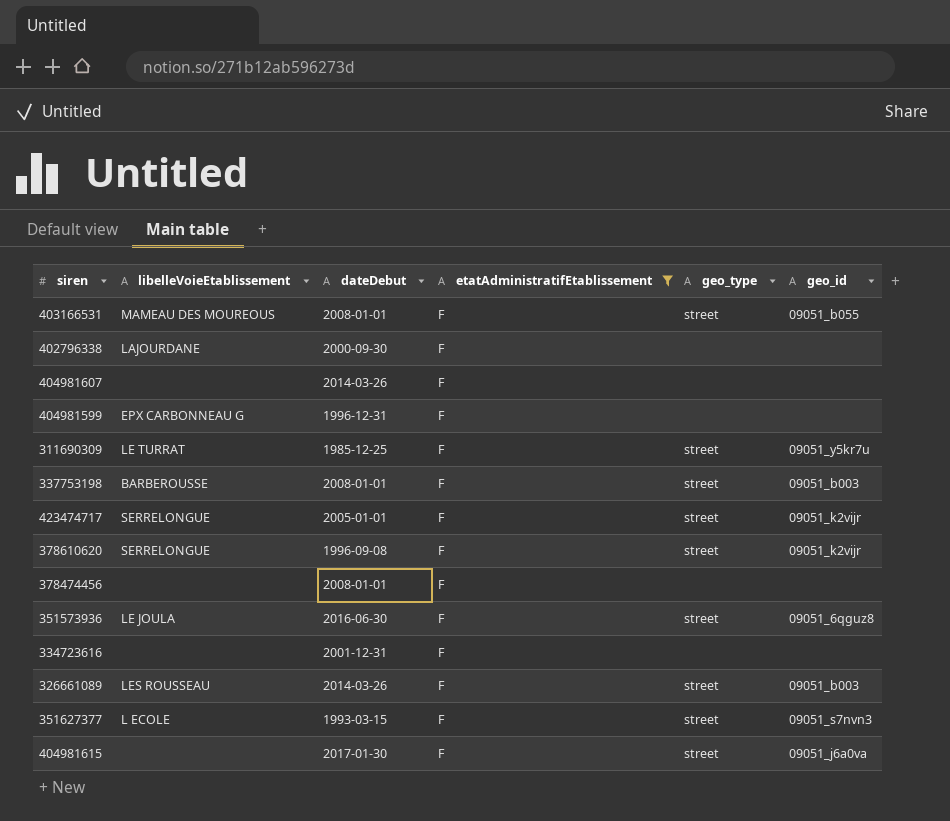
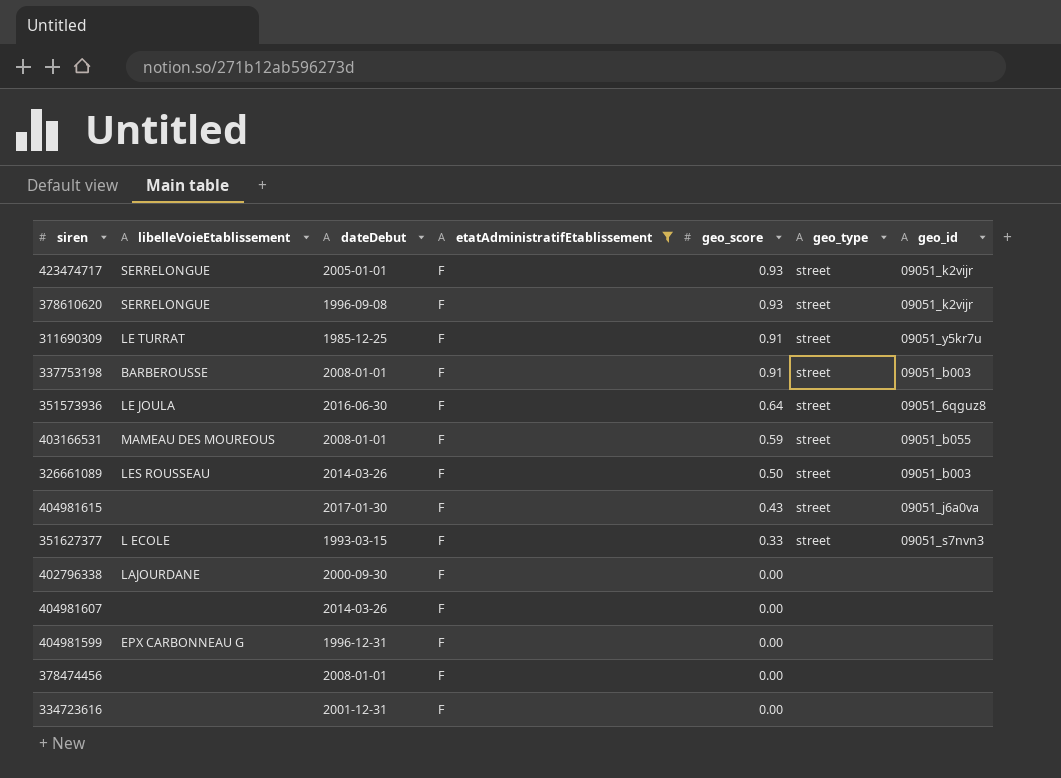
row order: none -> geo_score descending
column geo_score | position: none -> 5

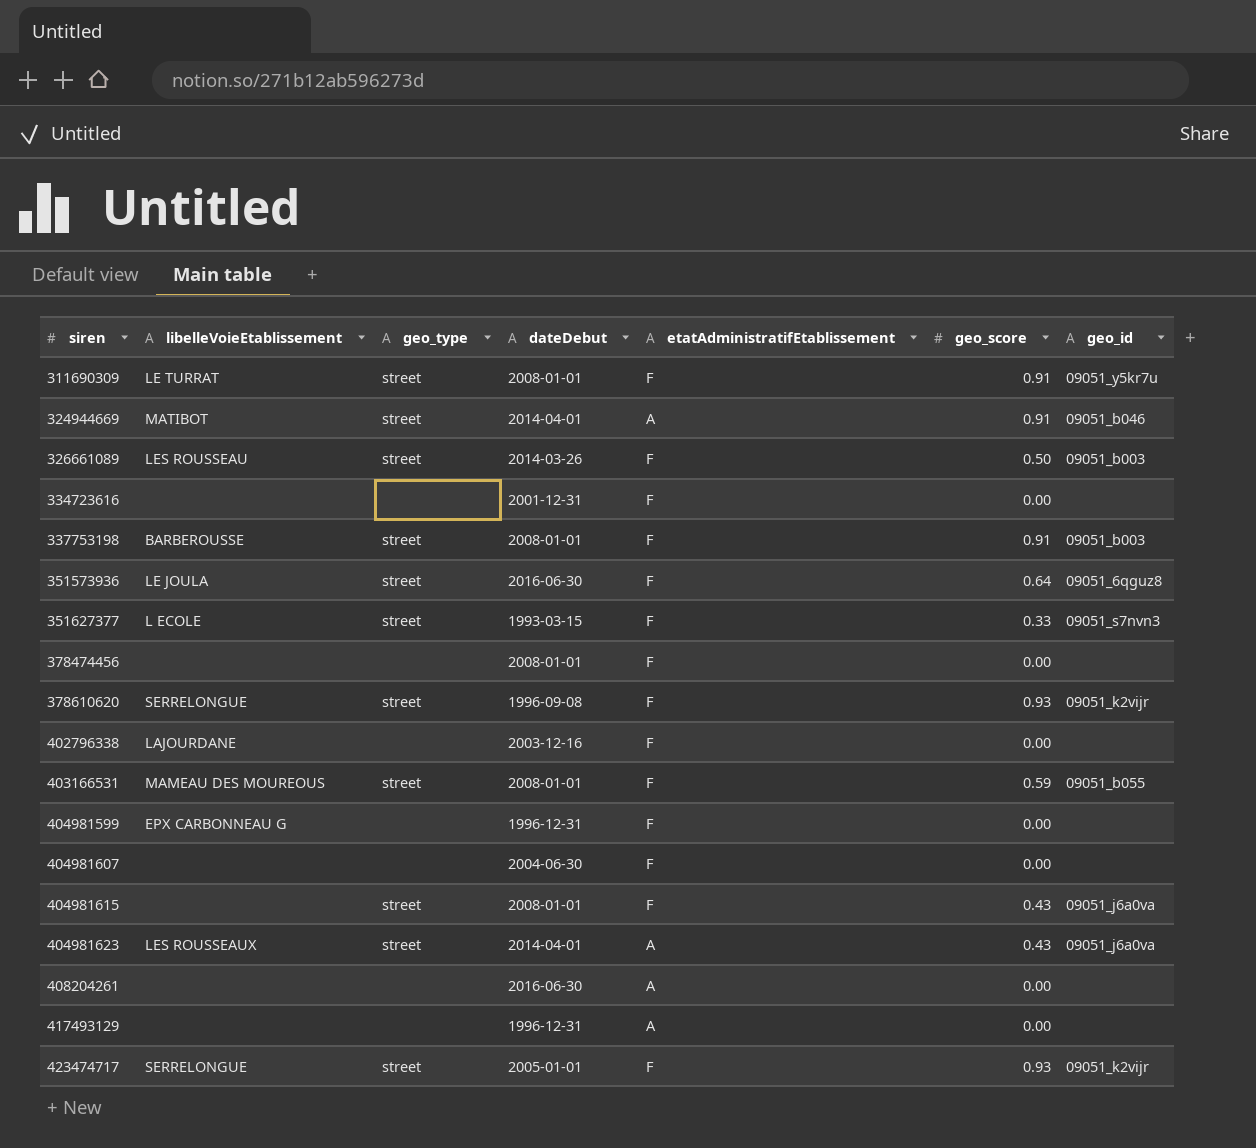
filter: etatAdministratifEtablissement = F -> none
row order: geo_score descending -> siren ascending
column geo_type | position: 6 -> 3
311690309 | dateDebut: 1985-12-25 -> 2008-01-01
402796338 | dateDebut: 2000-09-30 -> 2003-12-16
404981607 | dateDebut: 2014-03-26 -> 2004-06-30
404981615 | dateDebut: 2017-01-30 -> 2008-01-01

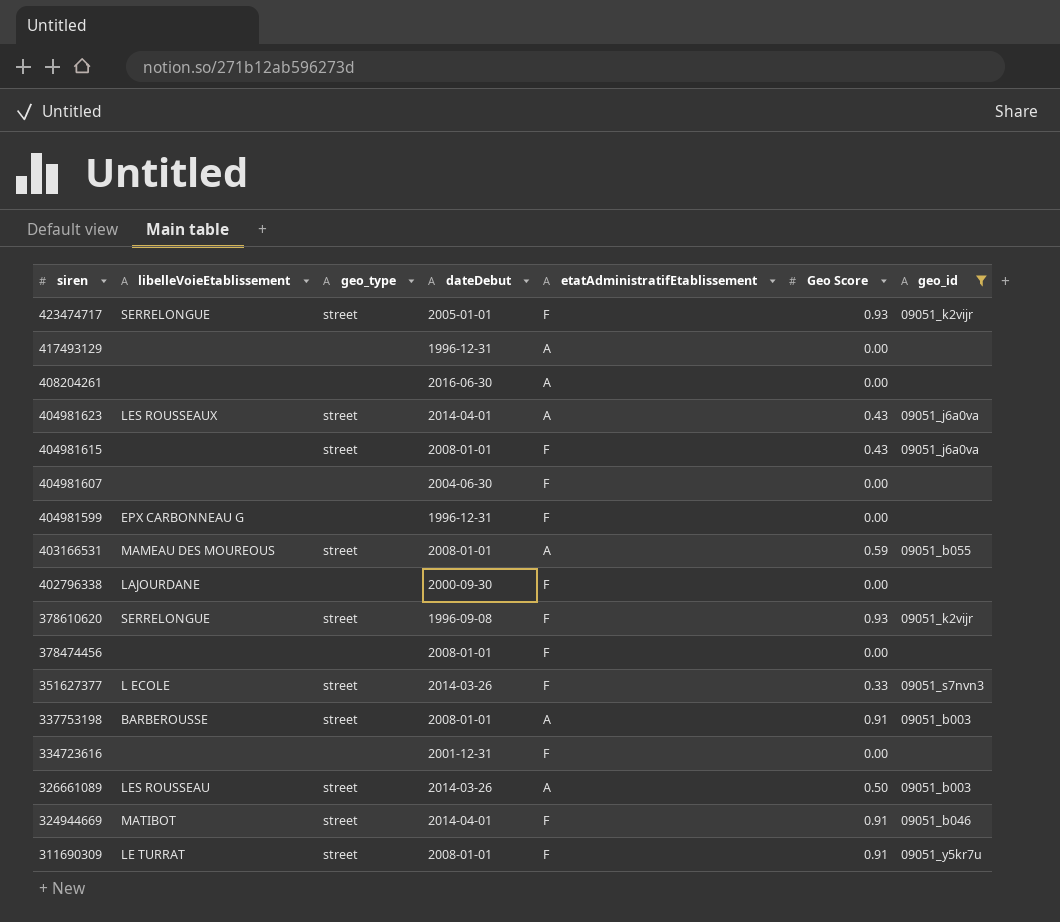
filter: none -> geo_id != 09051_6qguz8
row order: siren ascending -> siren descending
column name: geo_score -> Geo Score
403166531 | etatAdministratifEtablissement: F -> A
402796338 | dateDebut: 2003-12-16 -> 2000-09-30
351627377 | dateDebut: 1993-03-15 -> 2014-03-26
337753198 | etatAdministratifEtablissement: F -> A
326661089 | etatAdministratifEtablissement: F -> A
324944669 | etatAdministratifEtablissement: A -> F

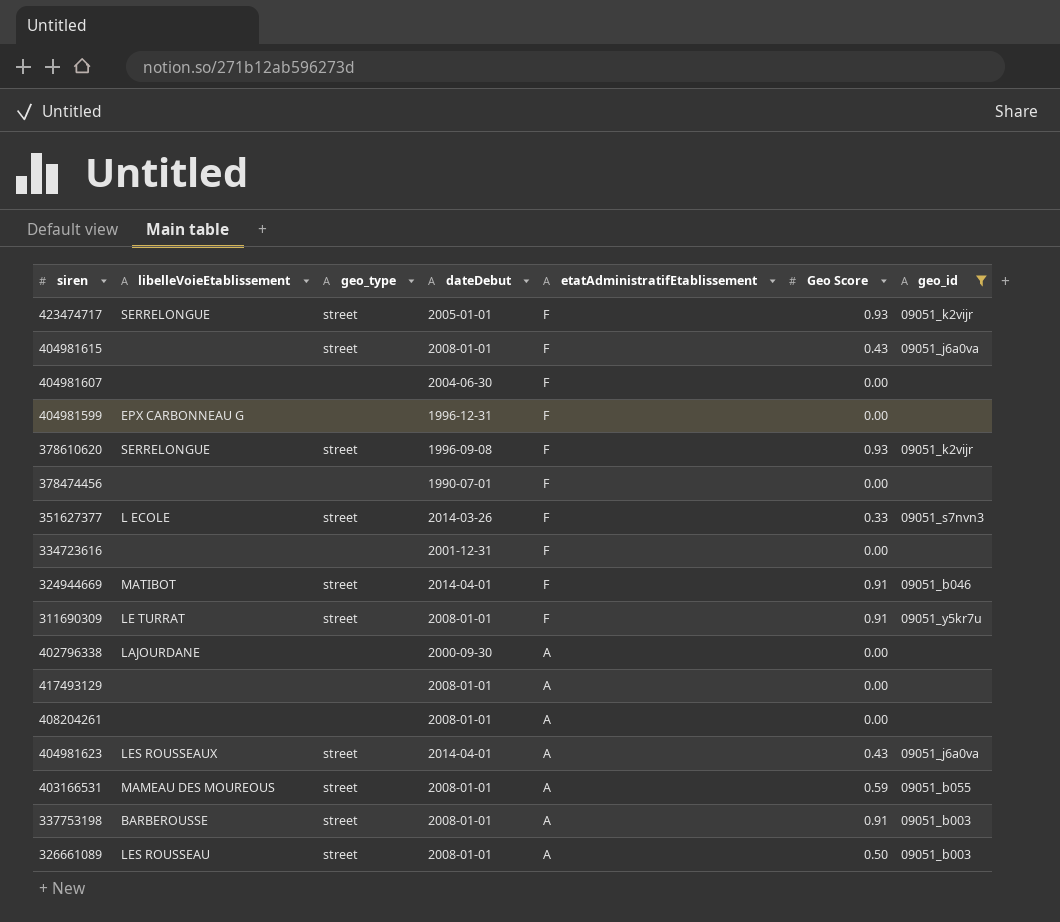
row order: siren descending -> etatAdministratifEtablissement descending
378474456 | dateDebut: 2008-01-01 -> 1990-07-01
402796338 | etatAdministratifEtablissement: F -> A
417493129 | dateDebut: 1996-12-31 -> 2008-01-01
408204261 | dateDebut: 2016-06-30 -> 2008-01-01
326661089 | dateDebut: 2014-03-26 -> 2008-01-01

